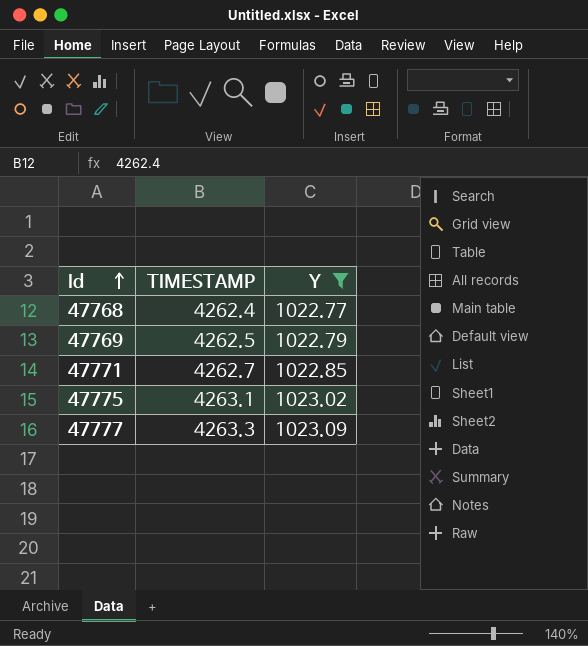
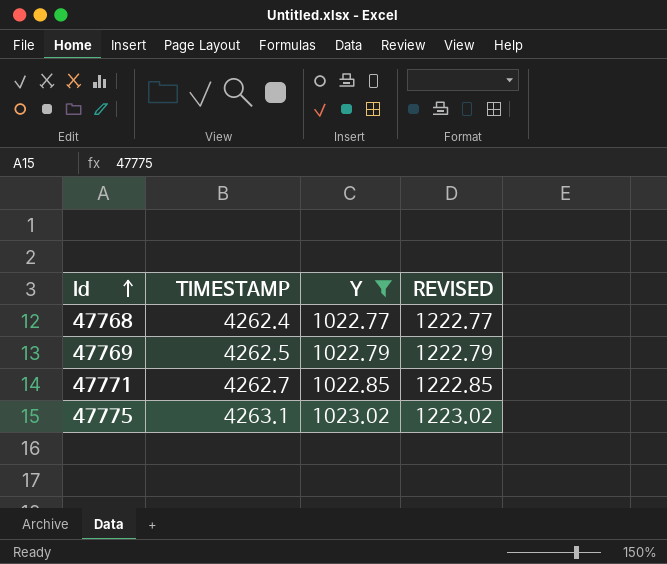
column REVISED | formula: none -> [Y] + 200
row 47777: 4263.3 | 1023.09 -> none

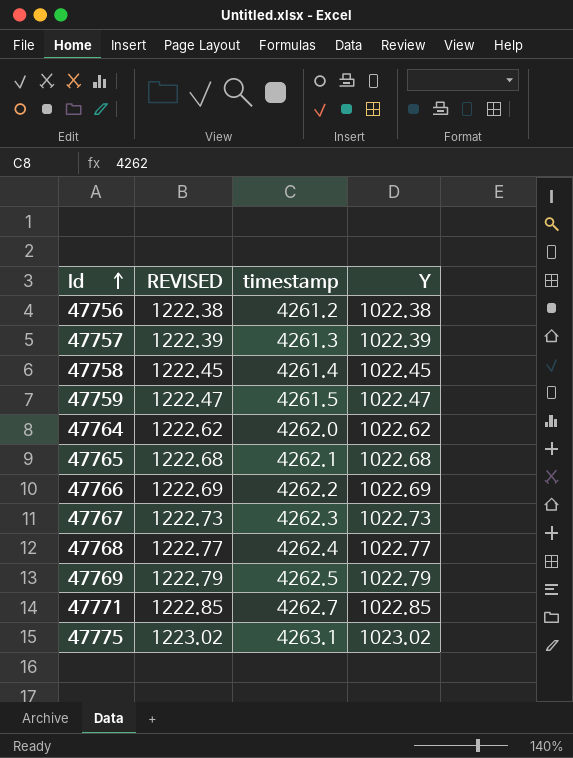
filter: Y >= 1022.77 -> none
column REVISED | position: 4 -> 2
column name: TIMESTAMP -> timestamp

